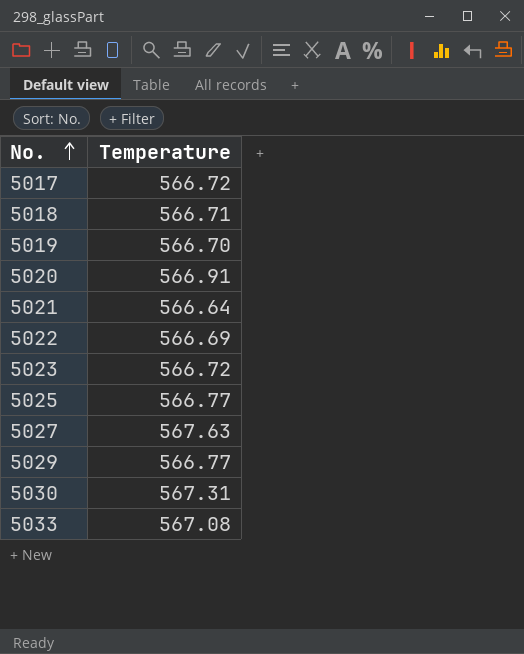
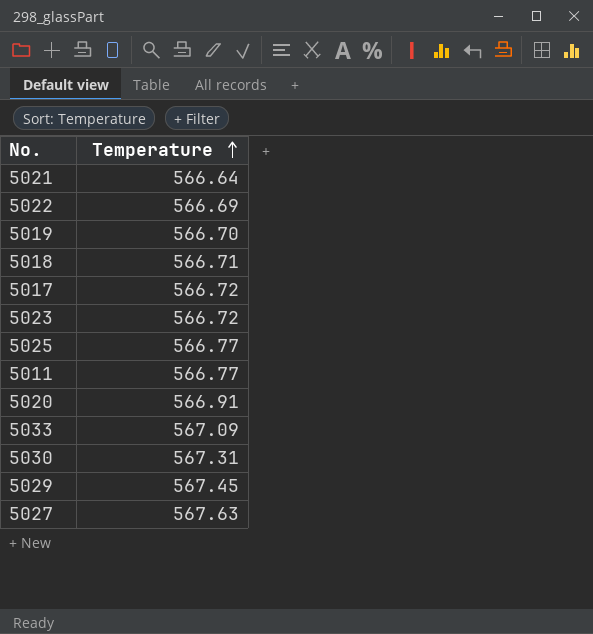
row order: No. ascending -> Temperature ascending
row 5011: none -> 566.77
5033 | Temperature: 567.08 -> 567.09
5029 | Temperature: 566.77 -> 567.45

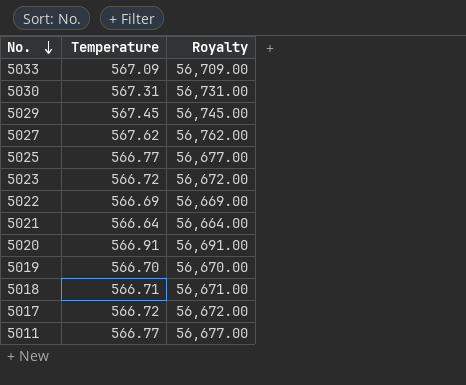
row order: Temperature ascending -> No. descending
column Royalty | formula: none -> [Temperature] * 100
5027 | Temperature: 567.63 -> 567.62

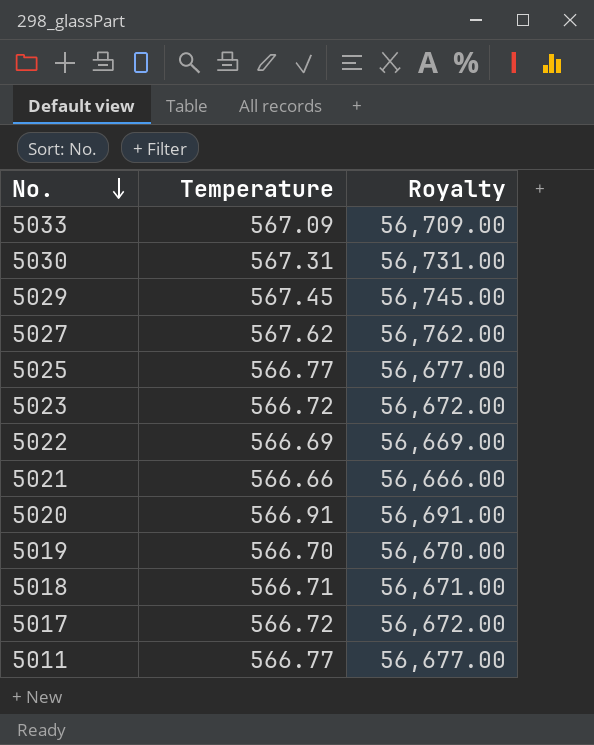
5021 | Temperature: 566.64 -> 566.66
5021 | Royalty: 56,664.00 -> 56,666.00

